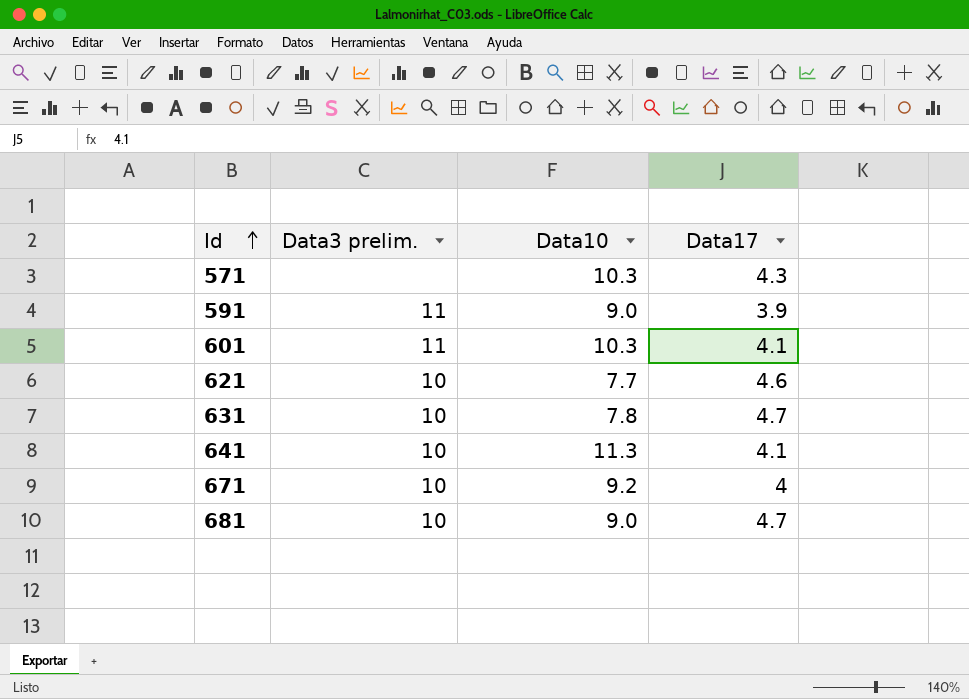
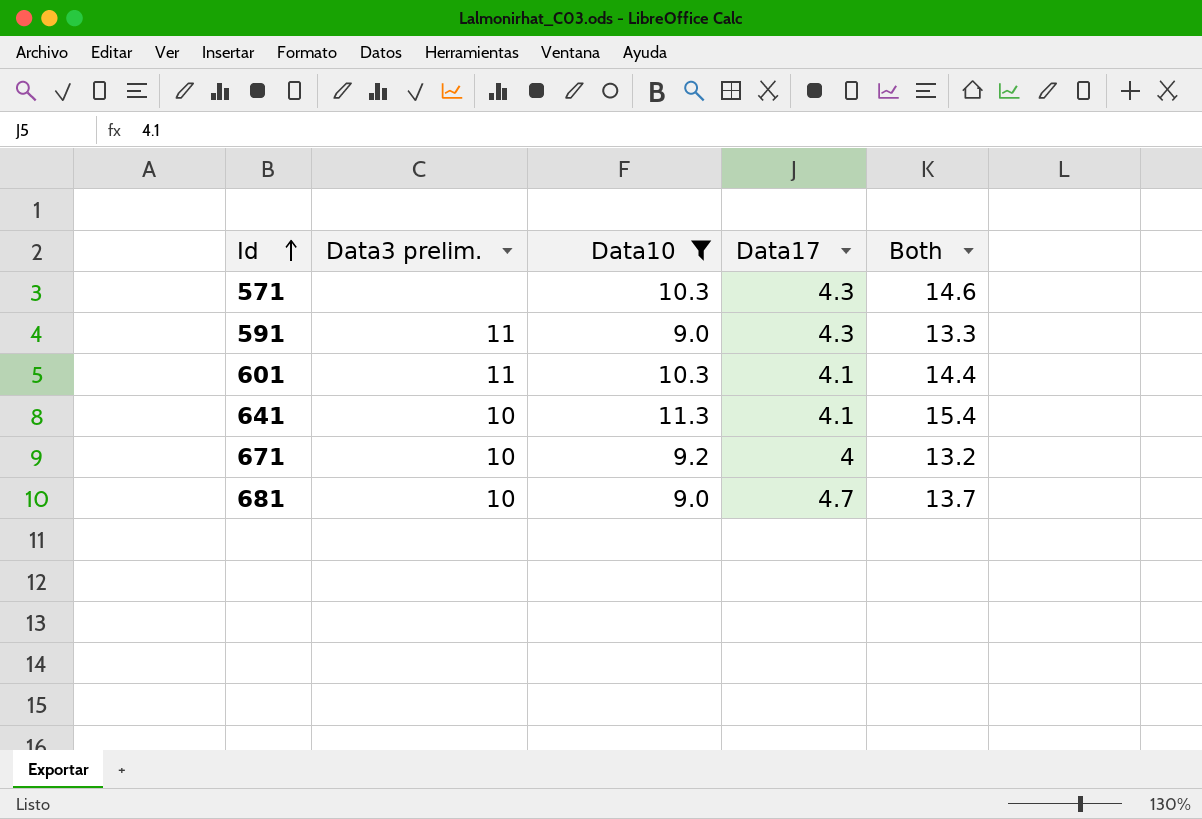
filter: none -> Data10 >= 9.0
column Both | formula: none -> [Data10] + [Data17]
591 | Data17: 3.9 -> 4.3

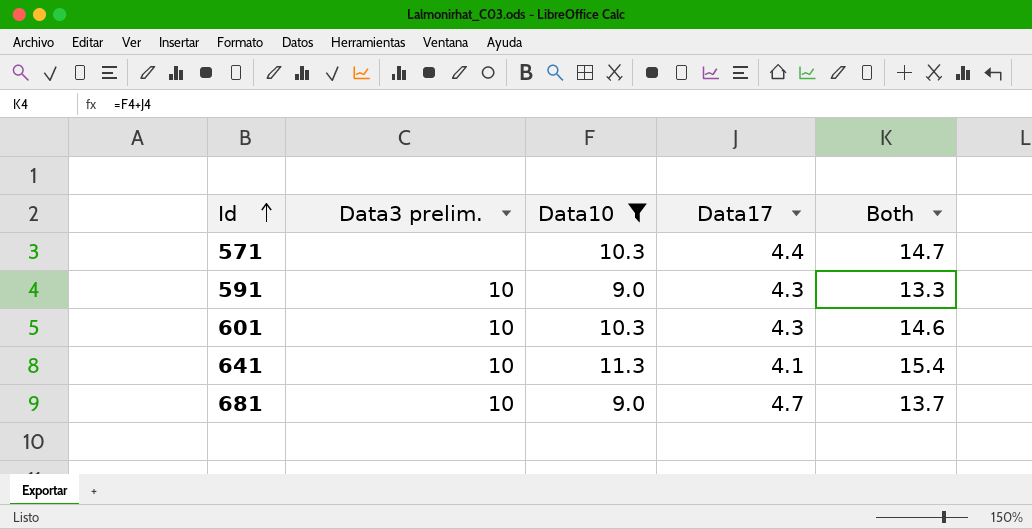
row 671: 10 | 9.2 | 4 | 13.2 -> none
571 | Data17: 4.3 -> 4.4
571 | Both: 14.6 -> 14.7
591 | Data3 prelim.: 11 -> 10
601 | Data3 prelim.: 11 -> 10
601 | Data17: 4.1 -> 4.3
601 | Both: 14.4 -> 14.6

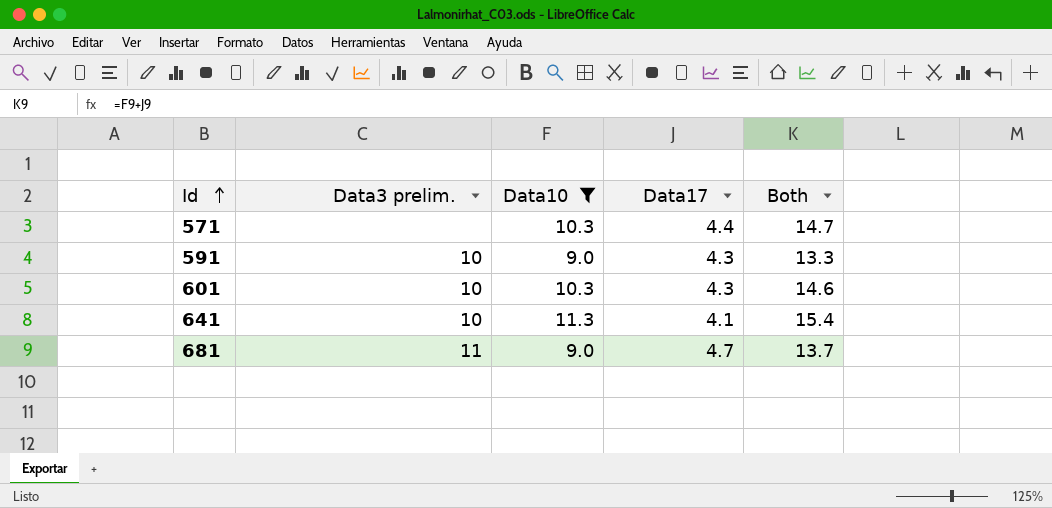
681 | Data3 prelim.: 10 -> 11

